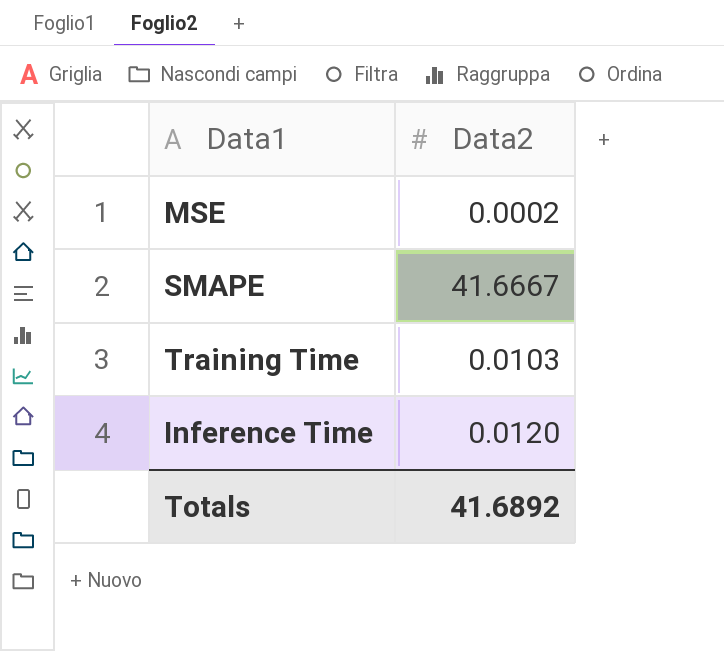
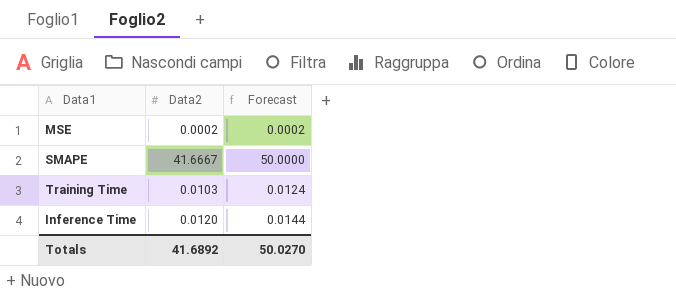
column Forecast | formula: none -> [Data2] * 1.2

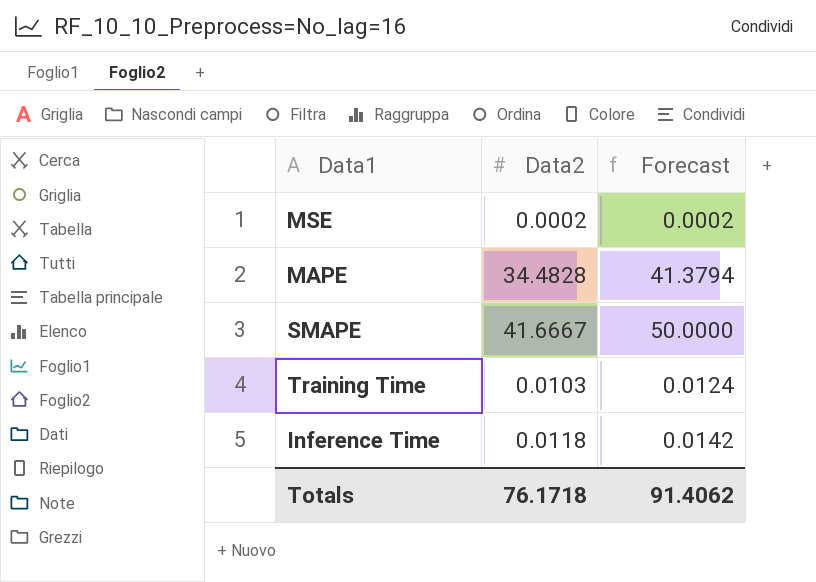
row MAPE: none -> 34.4828 | 41.3794
Inference Time | Data2: 0.0120 -> 0.0118
Inference Time | Forecast: 0.0144 -> 0.0142
Totals | Data2: 41.6892 -> 76.1718
Totals | Forecast: 50.0270 -> 91.4062

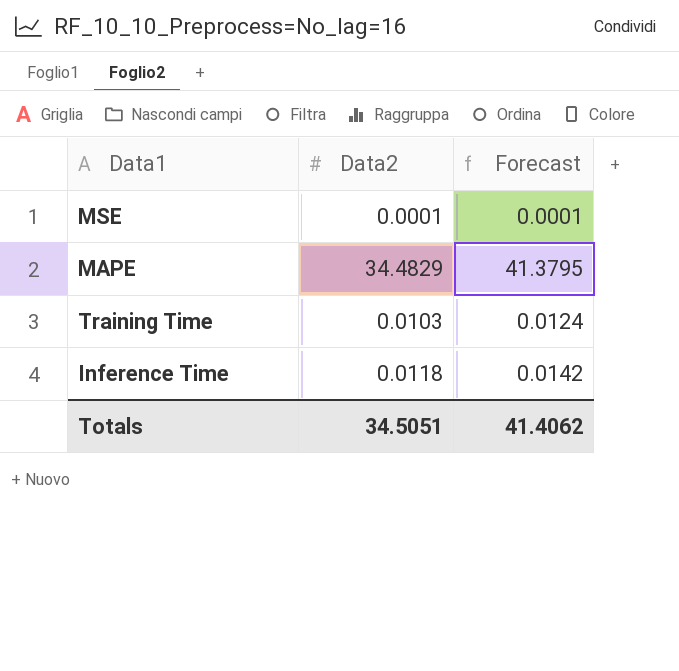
row SMAPE: 41.6667 | 50.0000 -> none
MSE | Data2: 0.0002 -> 0.0001
MSE | Forecast: 0.0002 -> 0.0001
MAPE | Data2: 34.4828 -> 34.4829
MAPE | Forecast: 41.3794 -> 41.3795
Totals | Data2: 76.1718 -> 34.5051
Totals | Forecast: 91.4062 -> 41.4062

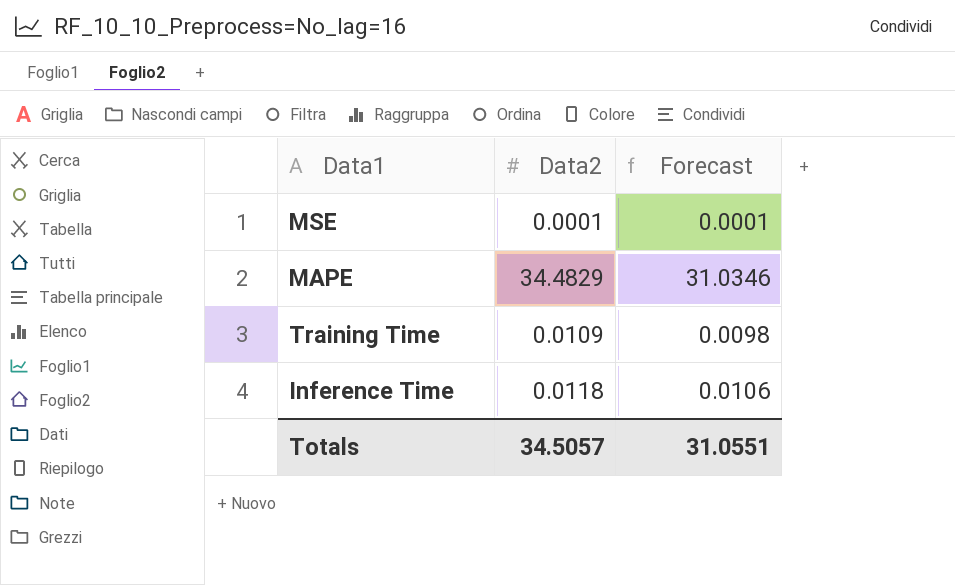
column Forecast | formula: [Data2] * 1.2 -> [Data2] * 0.9
Training Time | Data2: 0.0103 -> 0.0109
Totals | Data2: 34.5051 -> 34.5057
Totals | Forecast: 41.4062 -> 31.0551

